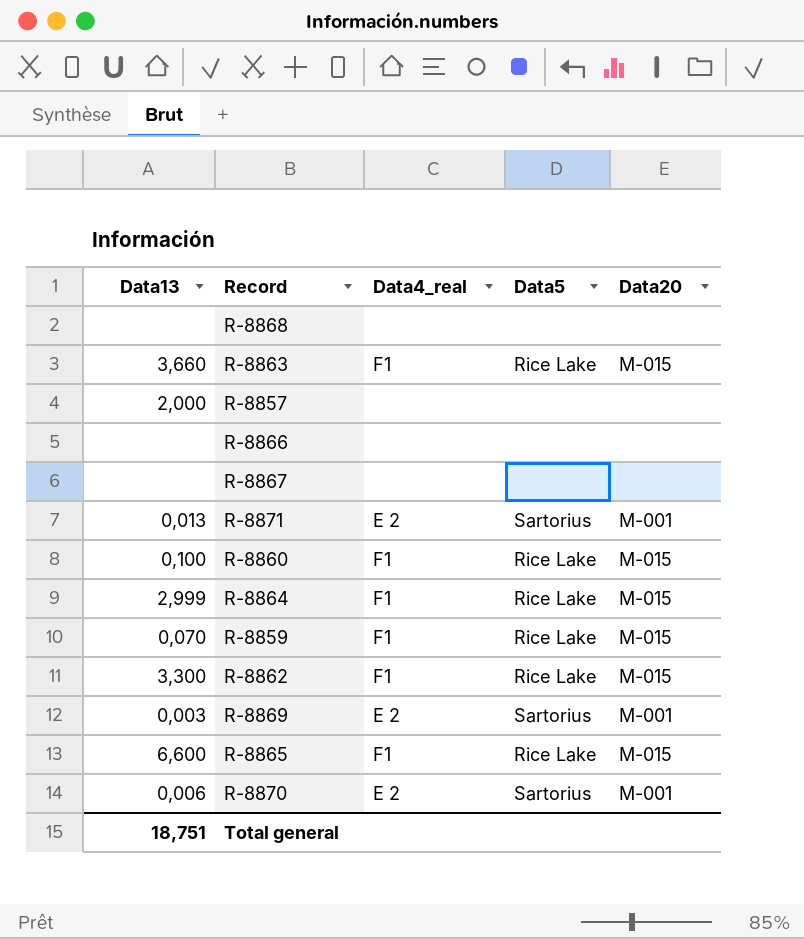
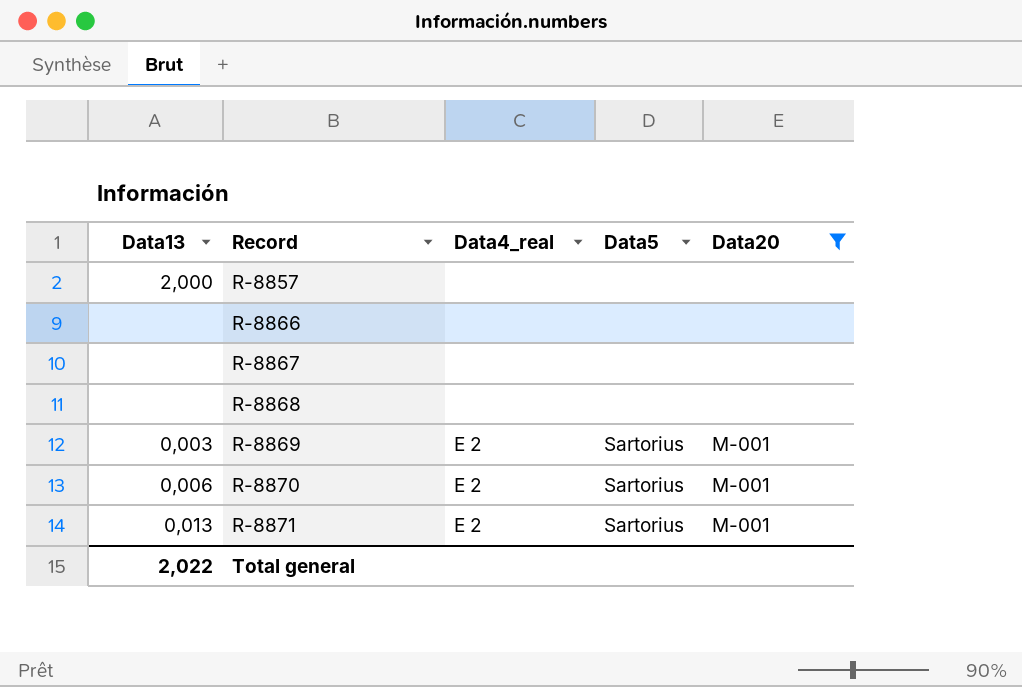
filter: none -> Data20 != M-015
row order: none -> Record ascending
Total general | Data13: 18,751 -> 2,022

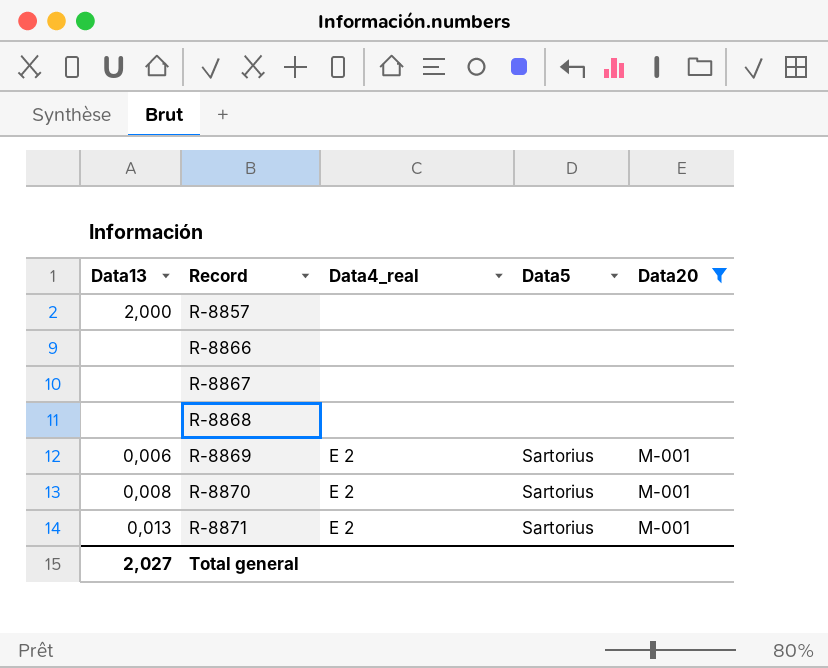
R-8869 | Data13: 0,003 -> 0,006
R-8870 | Data13: 0,006 -> 0,008
Total general | Data13: 2,022 -> 2,027

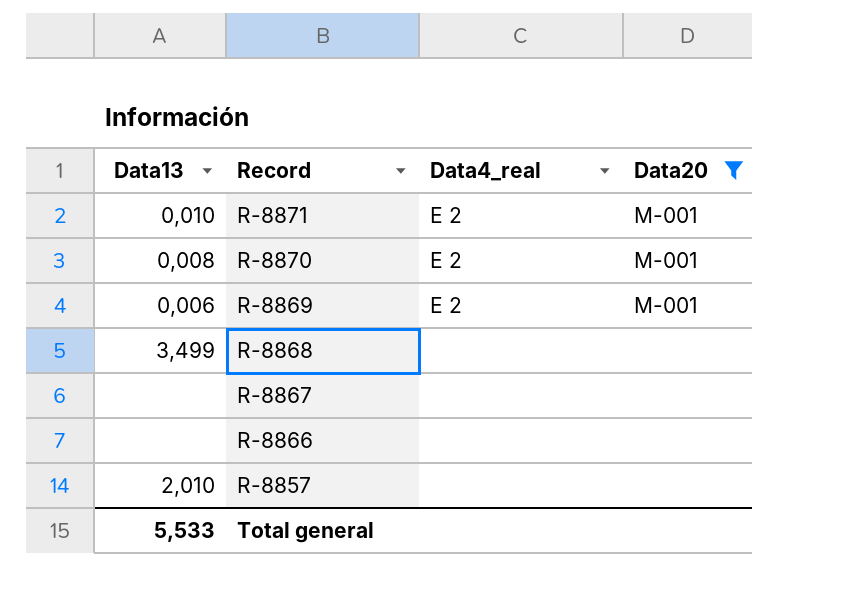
row order: Record ascending -> Record descending
column Data5 | position: 4 -> none
R-8871 | Data13: 0,013 -> 0,010
R-8868 | Data13: none -> 3,499
R-8857 | Data13: 2,000 -> 2,010
Total general | Data13: 2,027 -> 5,533

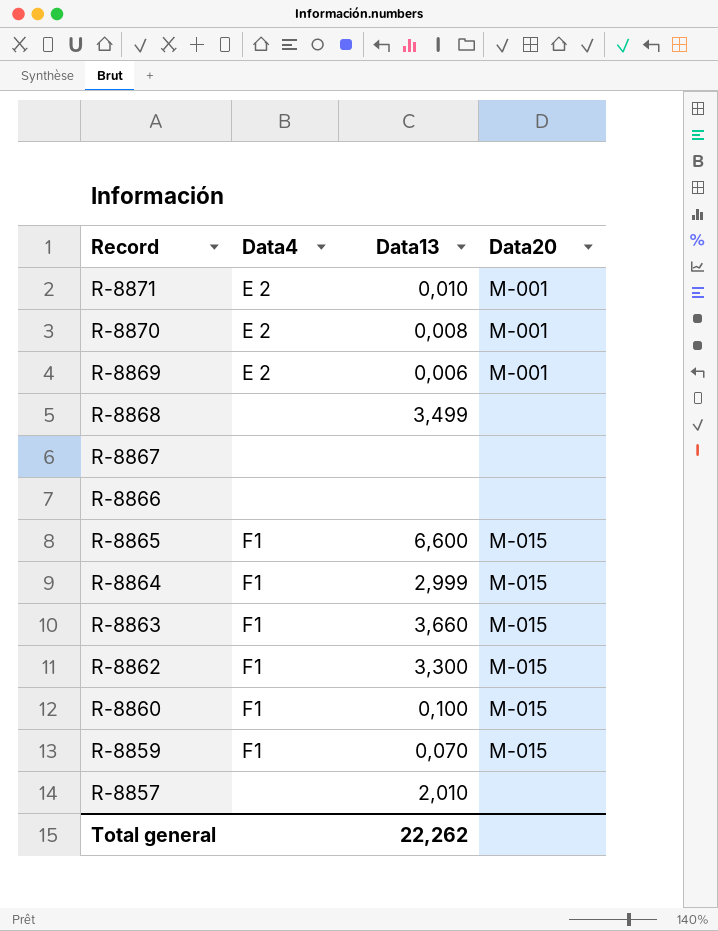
filter: Data20 != M-015 -> none
column name: Data4_real -> Data4
column Data13 | position: 1 -> 3
Total general | Data13: 5,533 -> 22,262

